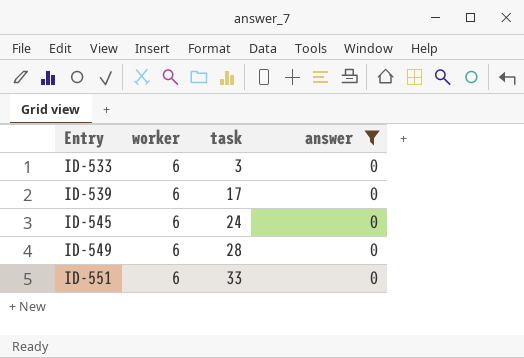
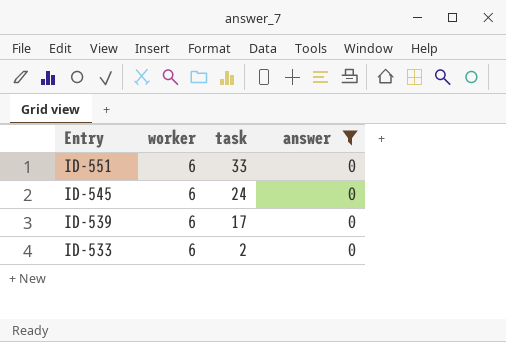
row order: Entry ascending -> Entry descending
row ID-549: 6 | 28 | 0 -> none
ID-533 | task: 3 -> 2

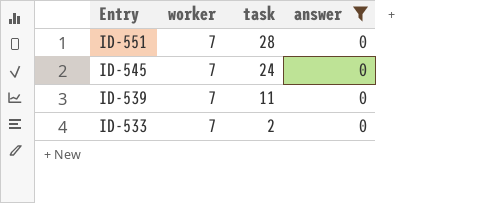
ID-551 | worker: 6 -> 7
ID-551 | task: 33 -> 28
ID-545 | worker: 6 -> 7
ID-539 | worker: 6 -> 7
ID-539 | task: 17 -> 11
ID-533 | worker: 6 -> 7

